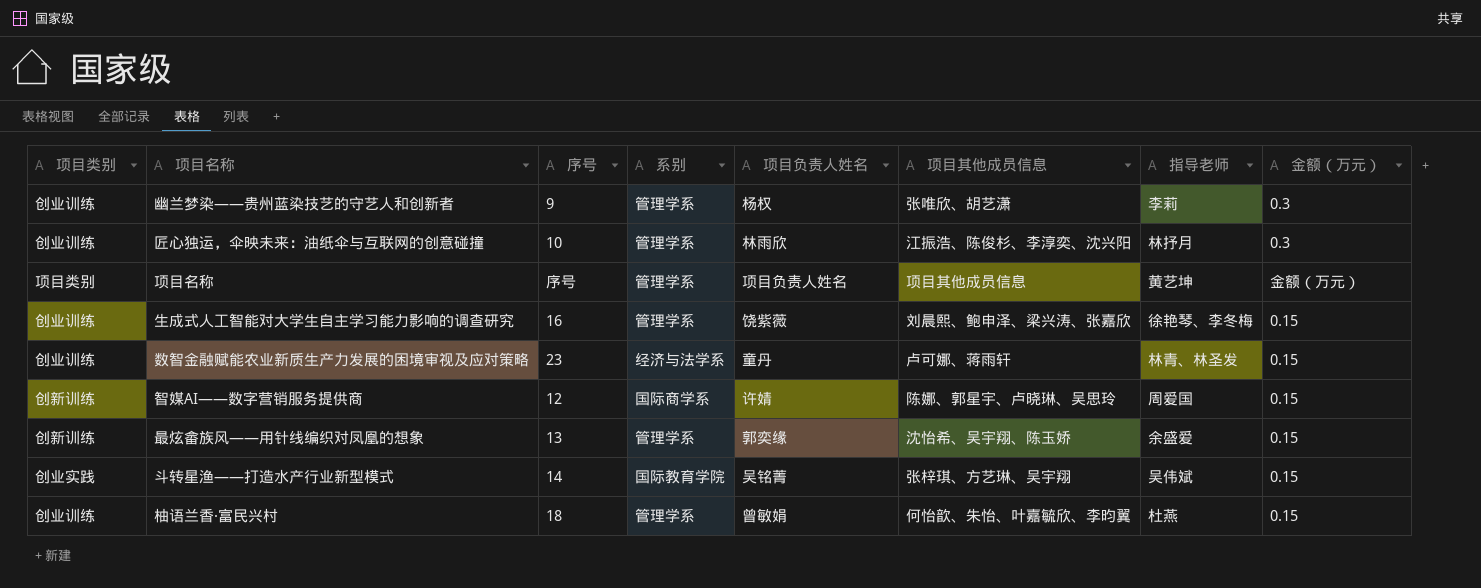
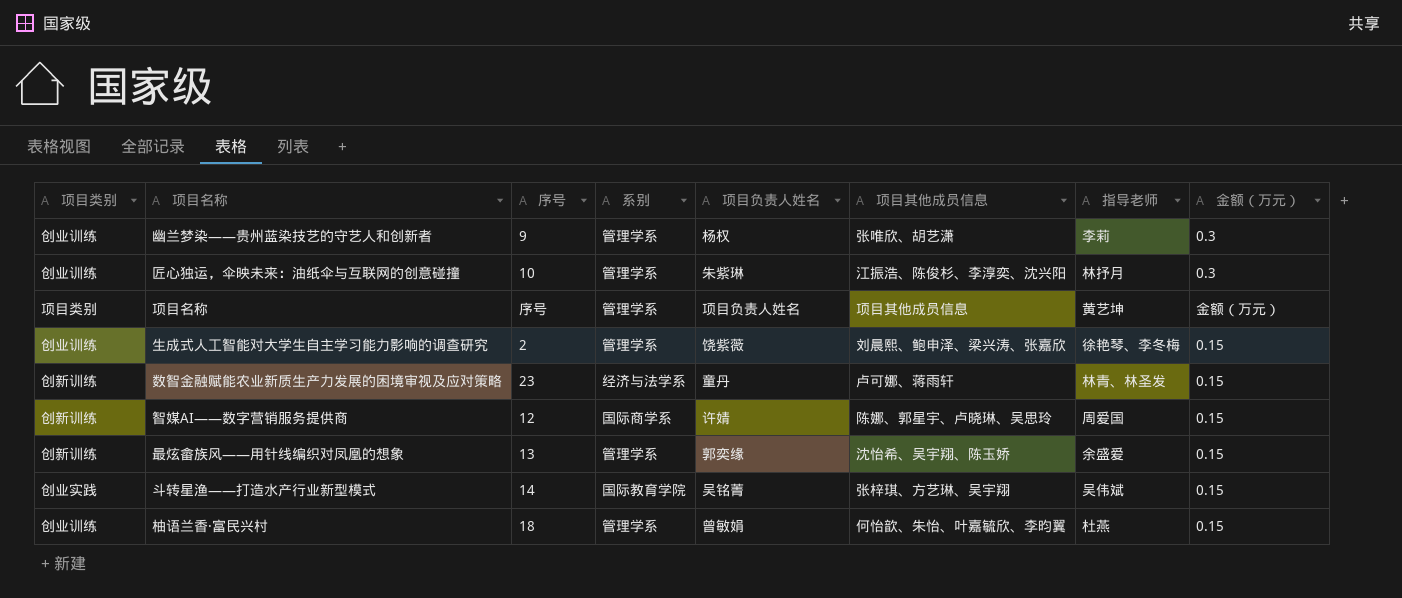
匠心独运，伞映未来：油纸伞与互联网的创意碰撞 | 项目负责人姓名: 林雨欣 -> 朱紫琳
生成式人工智能对大学生自主学习能力影响的调查研究 | 序号: 16 -> 2
数智金融赋能农业新质生产力发展的困境审视及应对策略 | 项目类别: 创业训练 -> 创新训练

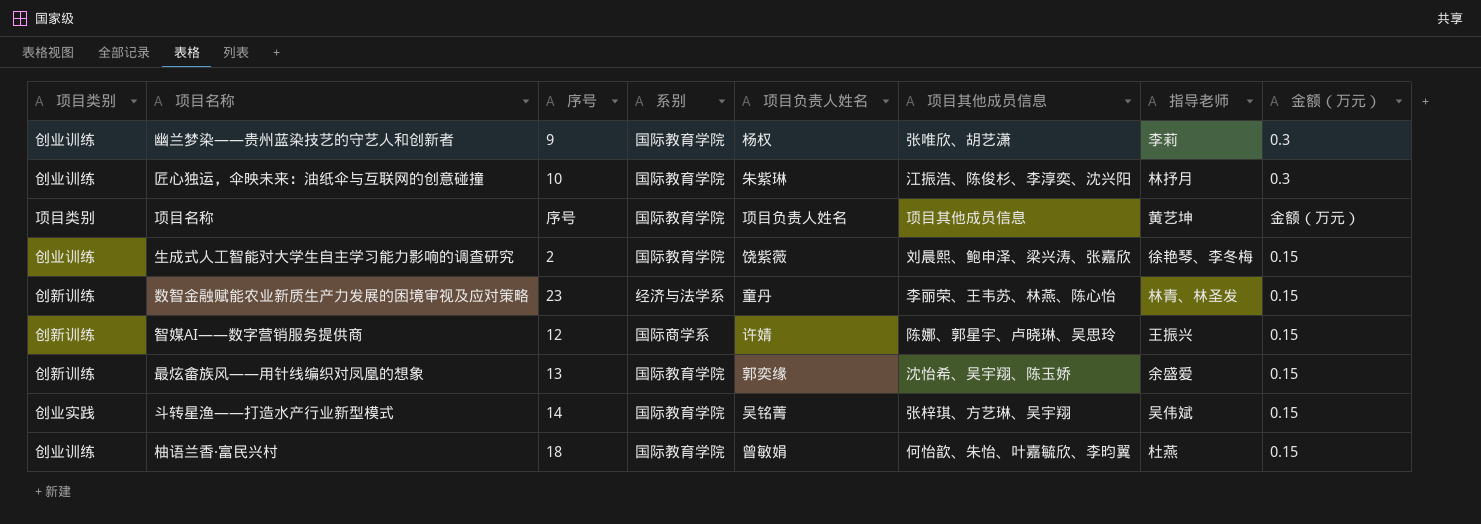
幽兰梦染——贵州蓝染技艺的守艺人和创新者 | 系别: 管理学系 -> 国际教育学院
匠心独运，伞映未来：油纸伞与互联网的创意碰撞 | 系别: 管理学系 -> 国际教育学院
项目名称 | 系别: 管理学系 -> 国际教育学院
生成式人工智能对大学生自主学习能力影响的调查研究 | 系别: 管理学系 -> 国际教育学院
数智金融赋能农业新质生产力发展的困境审视及应对策略 | 项目其他成员信息: 卢可娜、蒋雨轩 -> 李丽荣、王韦苏、林燕、陈心怡
智媒AI——数字营销服务提供商 | 指导老师: 周爱国 -> 王振兴
最炫畲族风——用针线编织对凤凰的想象 | 系别: 管理学系 -> 国际教育学院
柚语兰香·富民兴村 | 系别: 管理学系 -> 国际教育学院

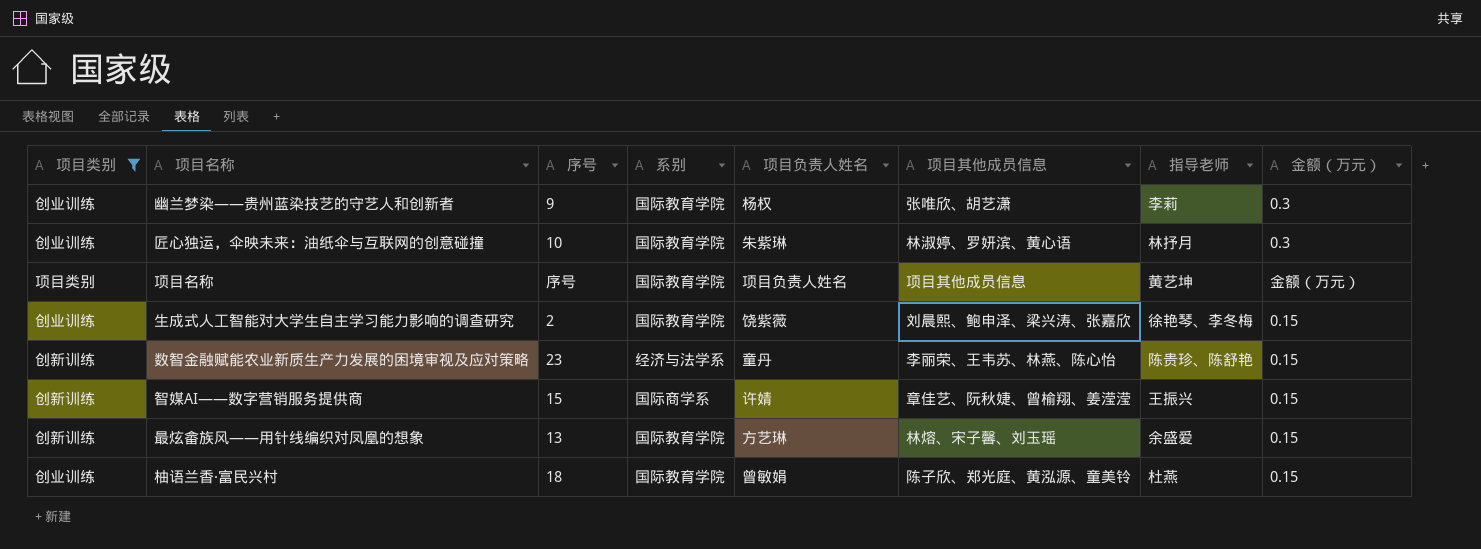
filter: none -> 项目类别 != 创业实践
匠心独运，伞映未来：油纸伞与互联网的创意碰撞 | 项目其他成员信息: 江振浩、陈俊杉、李淳奕、沈兴阳 -> 林淑婷、罗妍滨、黄心语
数智金融赋能农业新质生产力发展的困境审视及应对策略 | 指导老师: 林青、林圣发 -> 陈贵珍、陈舒艳
智媒AI——数字营销服务提供商 | 序号: 12 -> 15
智媒AI——数字营销服务提供商 | 项目其他成员信息: 陈娜、郭星宇、卢晓琳、吴思玲 -> 章佳艺、阮秋婕、曾榆翔、姜滢滢
最炫畲族风——用针线编织对凤凰的想象 | 项目负责人姓名: 郭奕缘 -> 方艺琳
最炫畲族风——用针线编织对凤凰的想象 | 项目其他成员信息: 沈怡希、吴宇翔、陈玉娇 -> 林熔、宋子馨、刘玉瑶
柚语兰香·富民兴村 | 项目其他成员信息: 何怡歆、朱怡、叶嘉毓欣、李昀翼 -> 陈子欣、郑光庭、黄泓源、童美铃

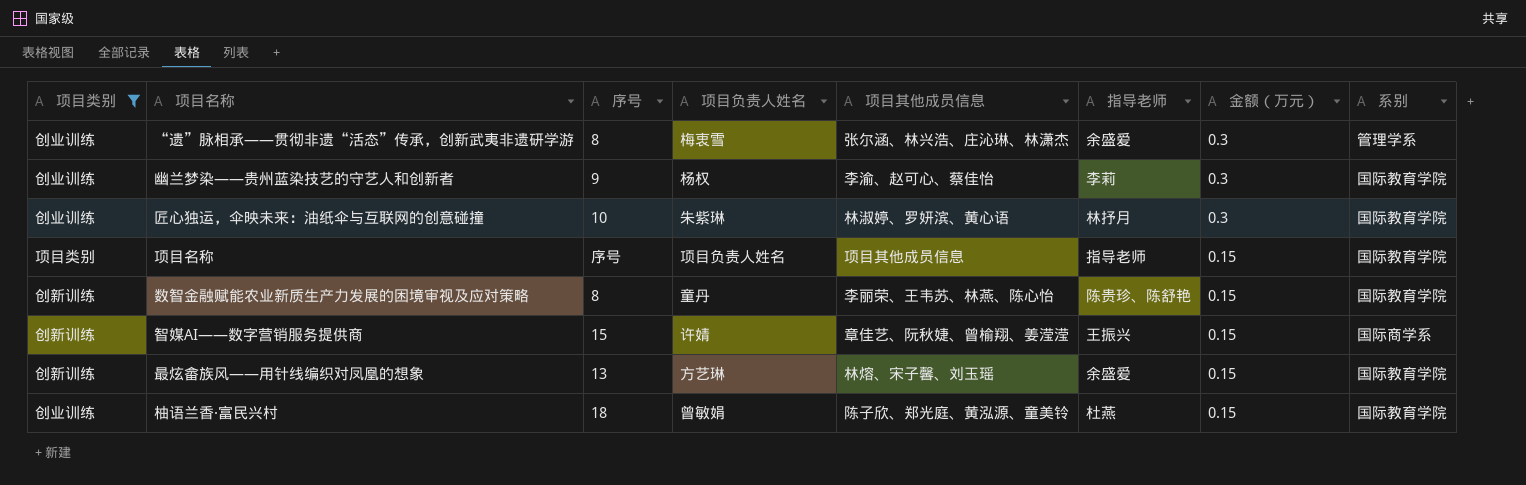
column 系别 | position: 4 -> 8
row 生成式人工智能对大学生自主学习能力影响的调查研究: 创业训练 | 2 | 国际教育学院 | 饶紫薇 | 刘晨熙、鲍申泽、梁兴涛、张嘉欣 | 徐艳琴、李冬梅 | 0.15 -> none
row “遗”脉相承——贯彻非遗“活态”传承，创新武夷非遗研学游: none -> 创业训练 | 8 | 梅衷雪 | 张尔涵、林兴浩、庄沁琳、林潇杰 | 余盛爱 | 0.3 | 管理学系
幽兰梦染——贵州蓝染技艺的守艺人和创新者 | 项目其他成员信息: 张唯欣、胡艺潇 -> 李渝、赵可心、蔡佳怡
项目名称 | 指导老师: 黄艺坤 -> 指导老师
项目名称 | 金额（万元）: 金额（万元） -> 0.15
数智金融赋能农业新质生产力发展的困境审视及应对策略 | 序号: 23 -> 8
数智金融赋能农业新质生产力发展的困境审视及应对策略 | 系别: 经济与法学系 -> 国际教育学院

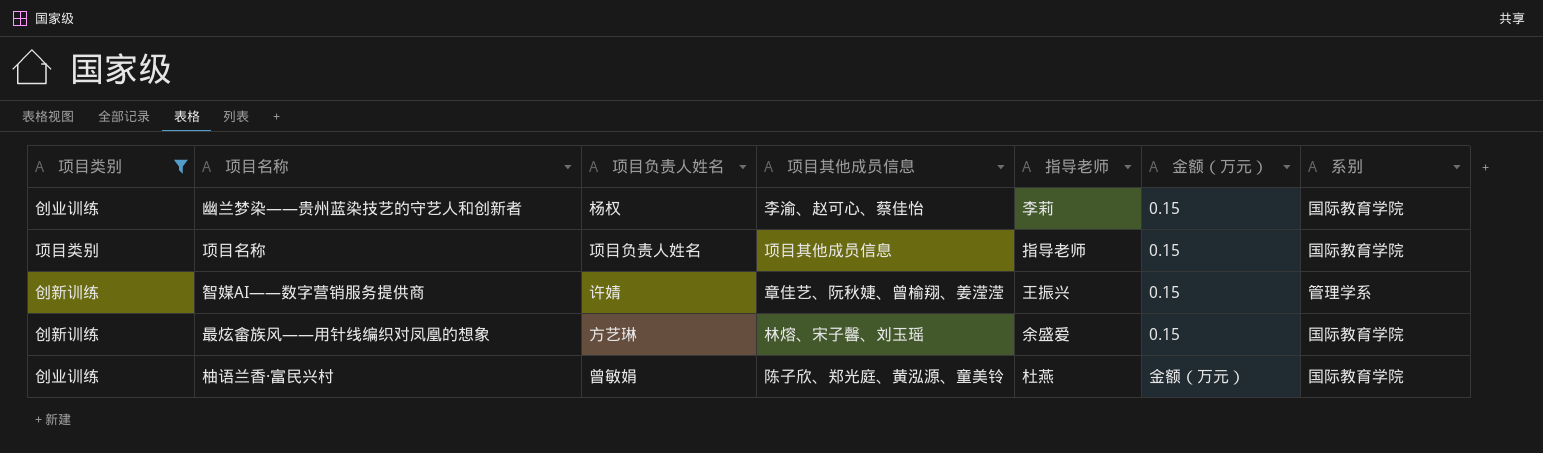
column 序号 | position: 3 -> none
row “遗”脉相承——贯彻非遗“活态”传承，创新武夷非遗研学游: 创业训练 | 8 | 梅衷雪 | 张尔涵、林兴浩、庄沁琳、林潇杰 | 余盛爱 | 0.3 | 管理学系 -> none
row 匠心独运，伞映未来：油纸伞与互联网的创意碰撞: 创业训练 | 10 | 朱紫琳 | 林淑婷、罗妍滨、黄心语 | 林抒月 | 0.3 | 国际教育学院 -> none
row 数智金融赋能农业新质生产力发展的困境审视及应对策略: 创新训练 | 8 | 童丹 | 李丽荣、王韦苏、林燕、陈心怡 | 陈贵珍、陈舒艳 | 0.15 | 国际教育学院 -> none
幽兰梦染——贵州蓝染技艺的守艺人和创新者 | 金额（万元）: 0.3 -> 0.15
智媒AI——数字营销服务提供商 | 系别: 国际商学系 -> 管理学系
柚语兰香·富民兴村 | 金额（万元）: 0.15 -> 金额（万元）

